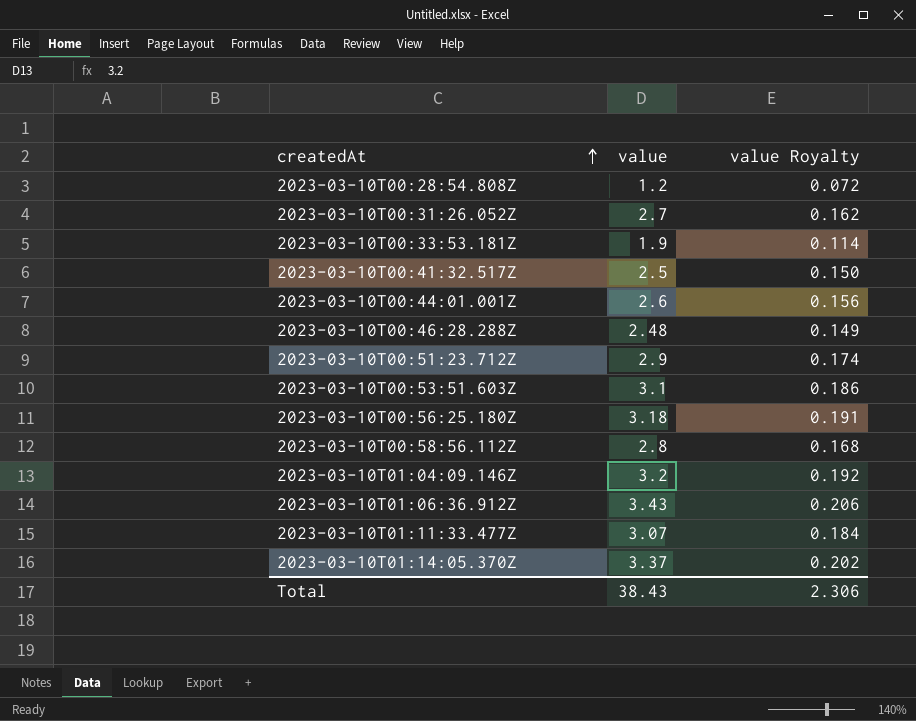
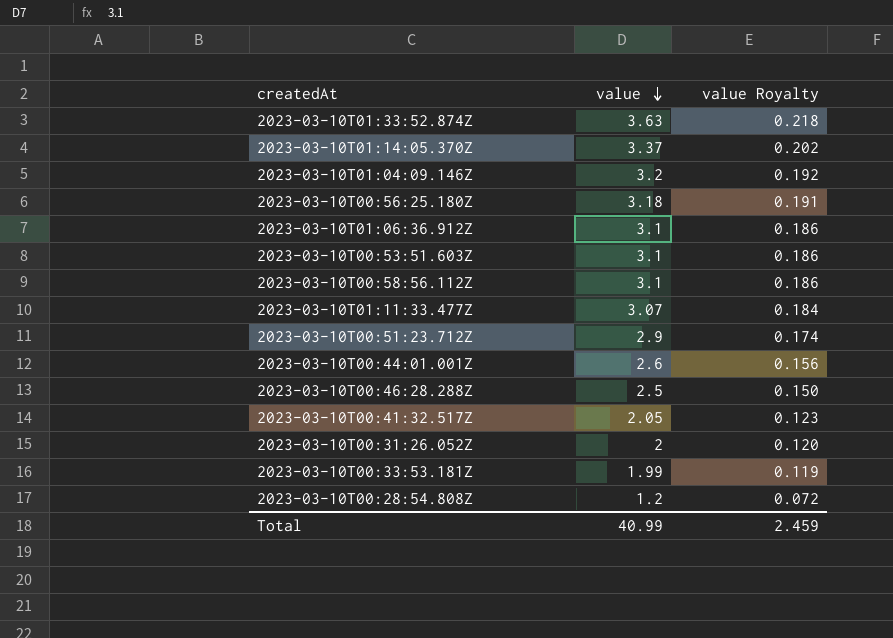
row order: createdAt ascending -> value descending
row 2023-03-10T01:33:52.874Z: none -> 3.63 | 0.218
2023-03-10T01:06:36.912Z | value: 3.43 -> 3.1
2023-03-10T01:06:36.912Z | value Royalty: 0.206 -> 0.186
2023-03-10T00:58:56.112Z | value: 2.8 -> 3.1
2023-03-10T00:58:56.112Z | value Royalty: 0.168 -> 0.186
2023-03-10T00:46:28.288Z | value: 2.48 -> 2.5
2023-03-10T00:46:28.288Z | value Royalty: 0.149 -> 0.150
2023-03-10T00:41:32.517Z | value: 2.5 -> 2.05
2023-03-10T00:41:32.517Z | value Royalty: 0.150 -> 0.123
2023-03-10T00:31:26.052Z | value: 2.7 -> 2
2023-03-10T00:31:26.052Z | value Royalty: 0.162 -> 0.120
2023-03-10T00:33:53.181Z | value: 1.9 -> 1.99
2023-03-10T00:33:53.181Z | value Royalty: 0.114 -> 0.119
Total | value: 38.43 -> 40.99
Total | value Royalty: 2.306 -> 2.459

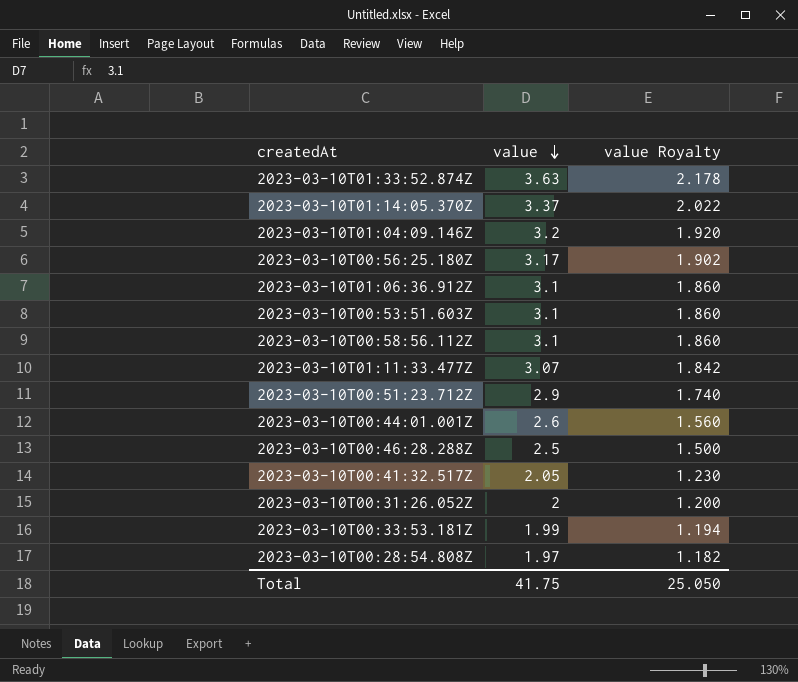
column value Royalty | formula: [value] * 0.06 -> [value] * 0.6
2023-03-10T00:56:25.180Z | value: 3.18 -> 3.17
2023-03-10T00:28:54.808Z | value: 1.2 -> 1.97
Total | value: 40.99 -> 41.75
Total | value Royalty: 2.459 -> 25.050

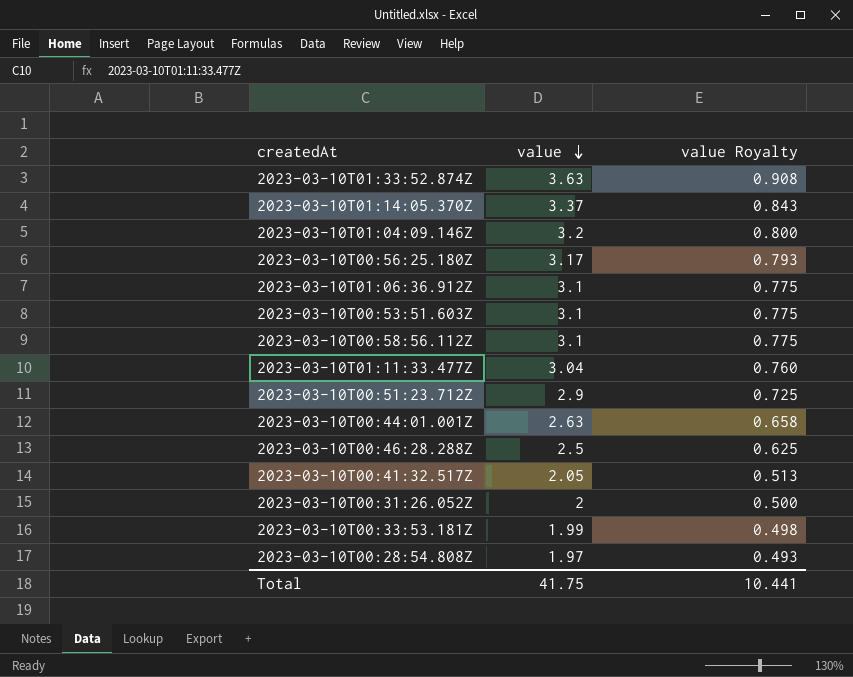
column value Royalty | formula: [value] * 0.6 -> [value] * 0.25
2023-03-10T01:11:33.477Z | value: 3.07 -> 3.04
2023-03-10T00:44:01.001Z | value: 2.6 -> 2.63
Total | value Royalty: 25.050 -> 10.441

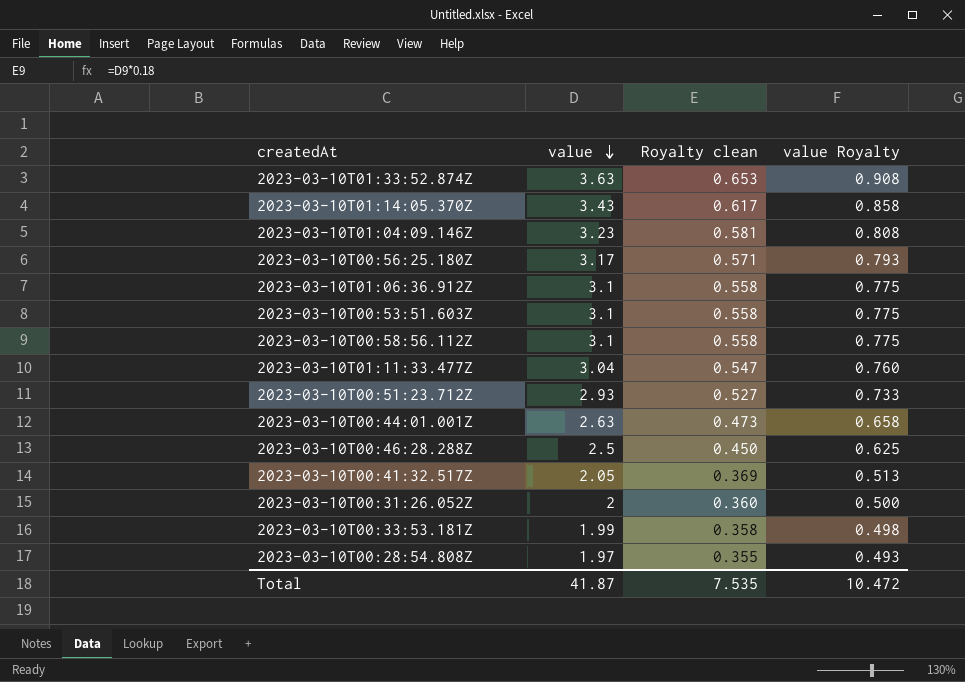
column Royalty clean | formula: none -> [value] * 0.18
2023-03-10T01:14:05.370Z | value: 3.37 -> 3.43
2023-03-10T01:14:05.370Z | value Royalty: 0.843 -> 0.858
2023-03-10T01:04:09.146Z | value: 3.2 -> 3.23
2023-03-10T01:04:09.146Z | value Royalty: 0.800 -> 0.808
2023-03-10T00:51:23.712Z | value: 2.9 -> 2.93
2023-03-10T00:51:23.712Z | value Royalty: 0.725 -> 0.733
Total | value: 41.75 -> 41.87
Total | value Royalty: 10.441 -> 10.472

